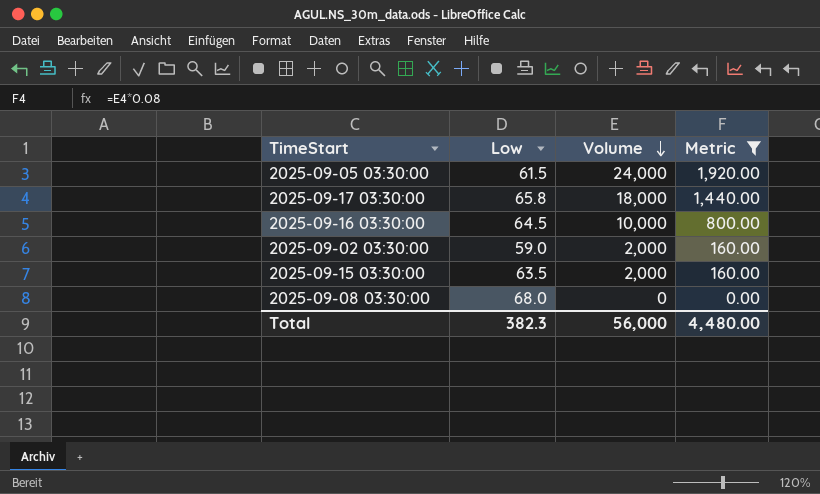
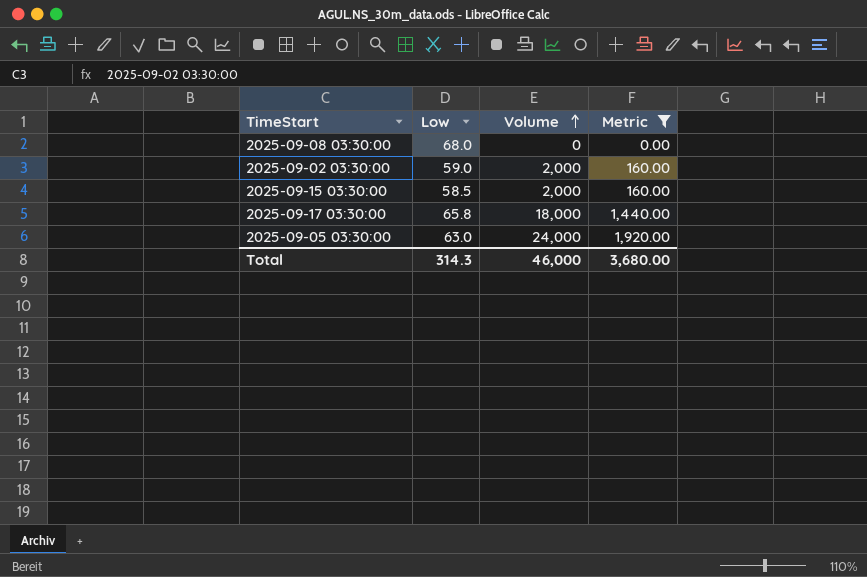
row order: Volume descending -> Volume ascending
row 2025-09-16 03:30:00: 64.5 | 10,000 | 800.00 -> none
2025-09-15 03:30:00 | Low: 63.5 -> 58.5
2025-09-05 03:30:00 | Low: 61.5 -> 63.0
Total | Low: 382.3 -> 314.3
Total | Volume: 56,000 -> 46,000
Total | Metric: 4,480.00 -> 3,680.00

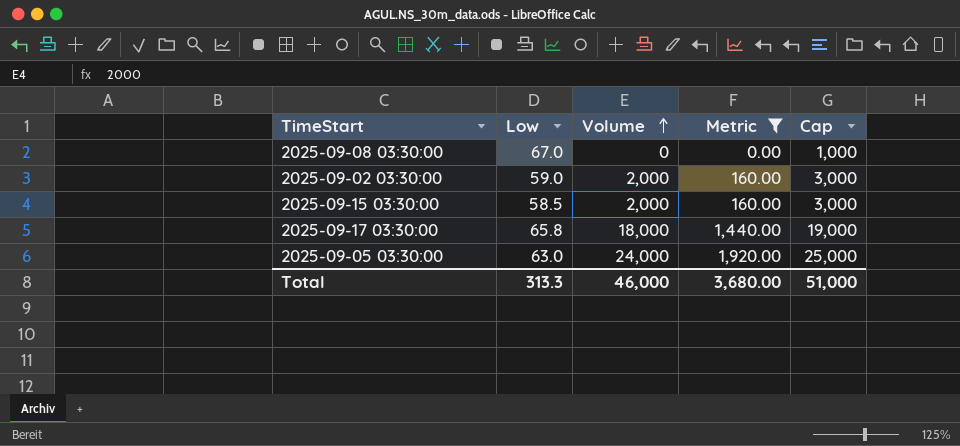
column Cap | formula: none -> [Volume] + 1000
2025-09-08 03:30:00 | Low: 68.0 -> 67.0
Total | Low: 314.3 -> 313.3

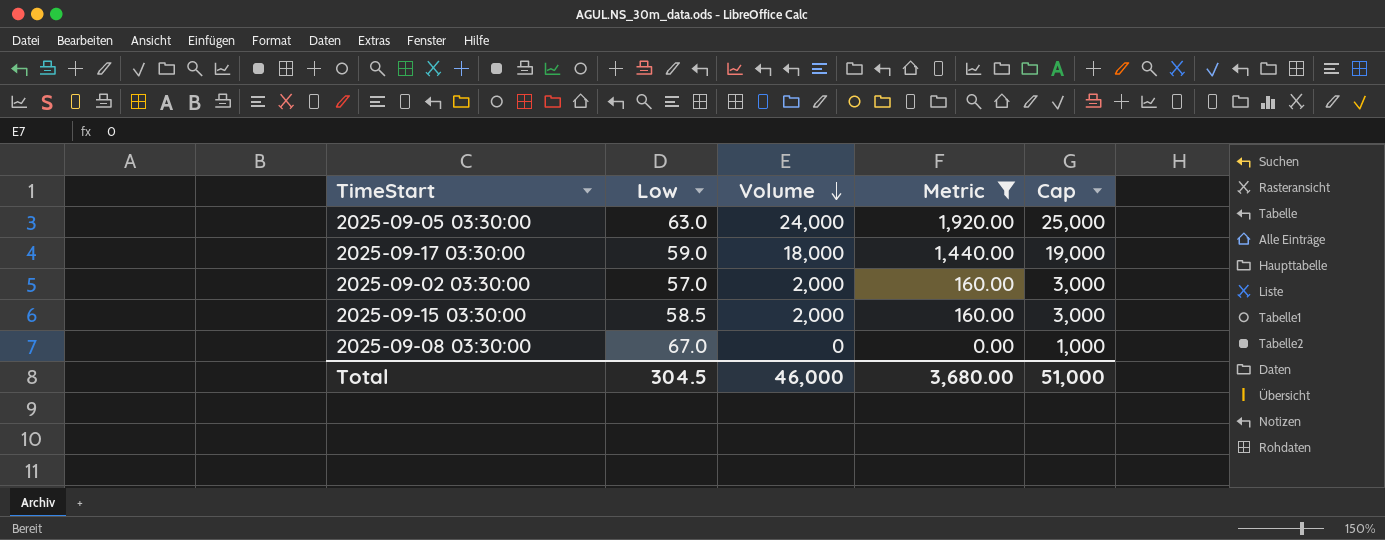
row order: Volume ascending -> Volume descending
2025-09-17 03:30:00 | Low: 65.8 -> 59.0
2025-09-02 03:30:00 | Low: 59.0 -> 57.0
Total | Low: 313.3 -> 304.5

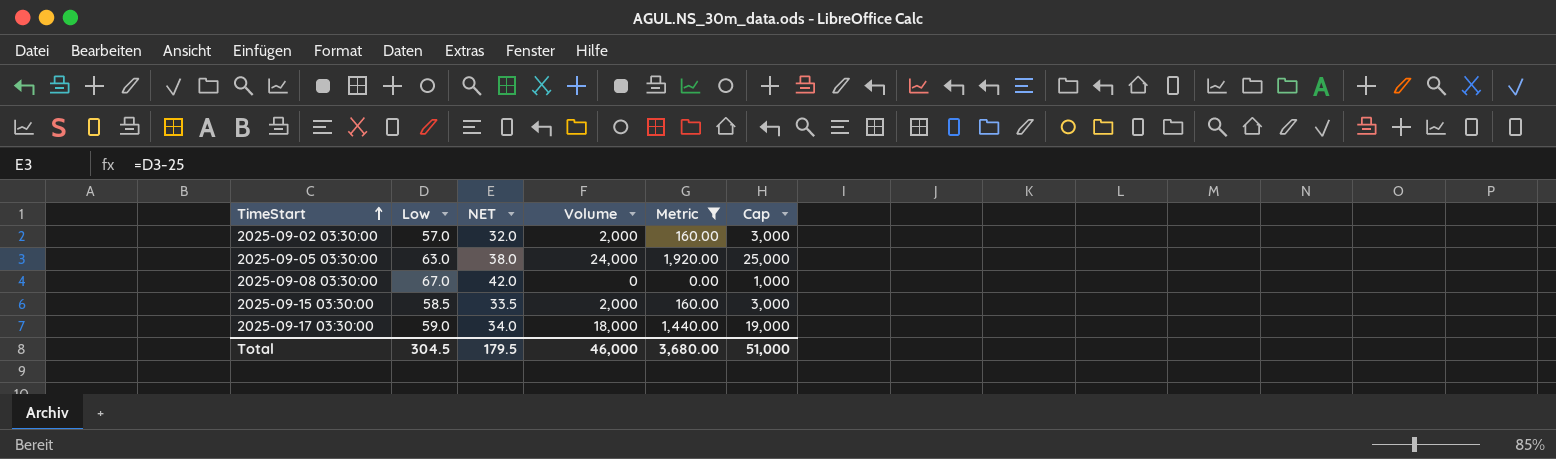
row order: Volume descending -> TimeStart ascending
column NET | formula: none -> [Low] - 25

